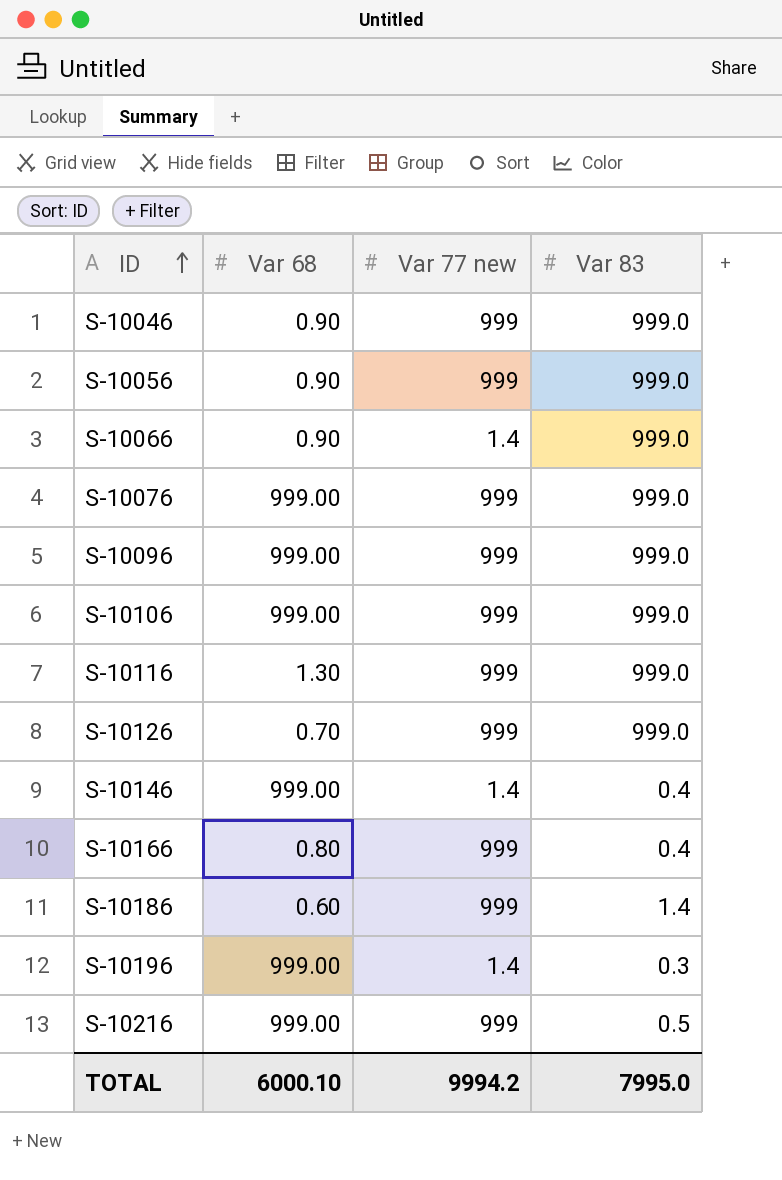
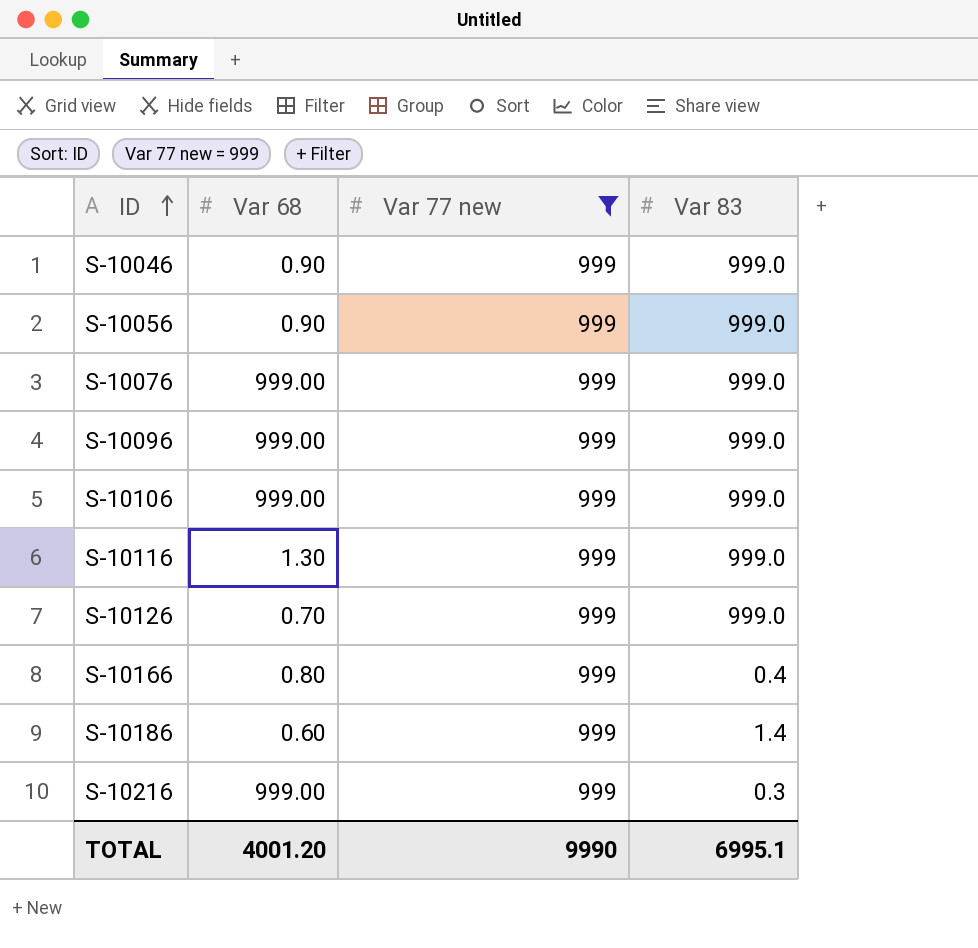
filter: none -> Var 77 new = 999
S-10216 | Var 83: 0.5 -> 0.3
TOTAL | Var 68: 6000.10 -> 4001.20
TOTAL | Var 77 new: 9994.2 -> 9990
TOTAL | Var 83: 7995.0 -> 6995.1

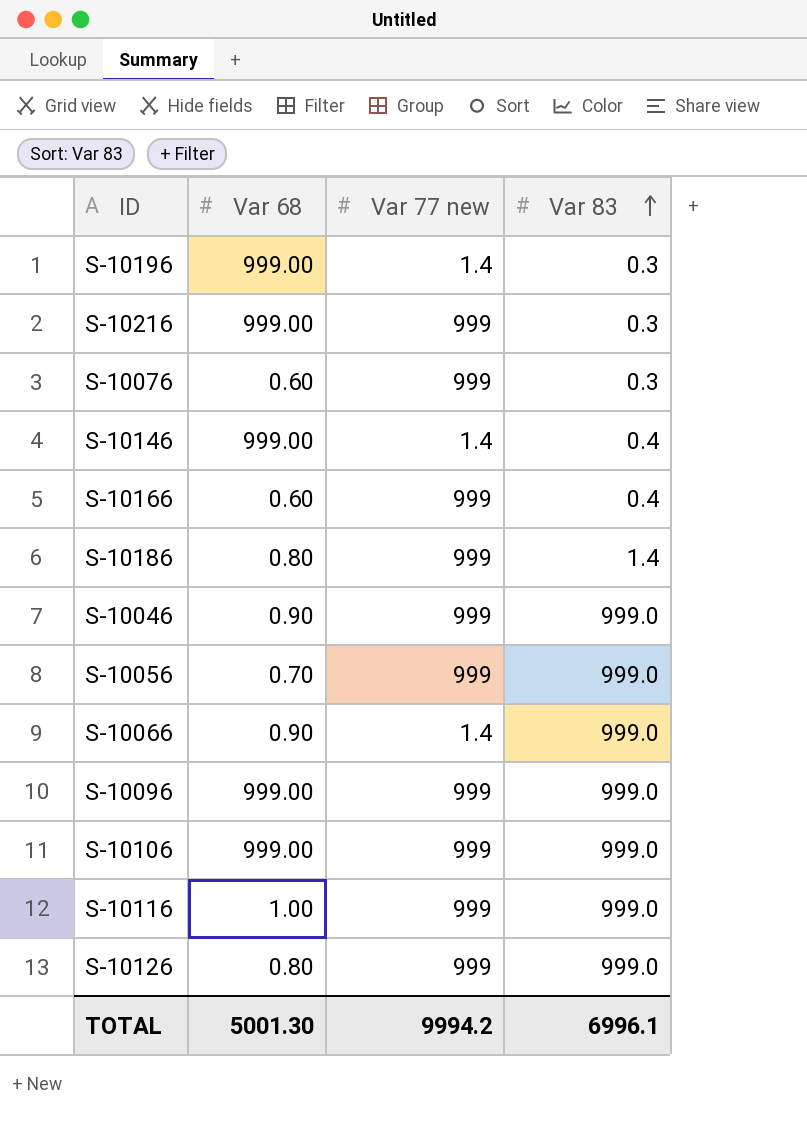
filter: Var 77 new = 999 -> none
row order: ID ascending -> Var 83 ascending
S-10076 | Var 68: 999.00 -> 0.60
S-10076 | Var 83: 999.0 -> 0.3
S-10166 | Var 68: 0.80 -> 0.60
S-10186 | Var 68: 0.60 -> 0.80
S-10056 | Var 68: 0.90 -> 0.70
S-10116 | Var 68: 1.30 -> 1.00
S-10126 | Var 68: 0.70 -> 0.80
TOTAL | Var 68: 4001.20 -> 5001.30
TOTAL | Var 77 new: 9990 -> 9994.2
TOTAL | Var 83: 6995.1 -> 6996.1

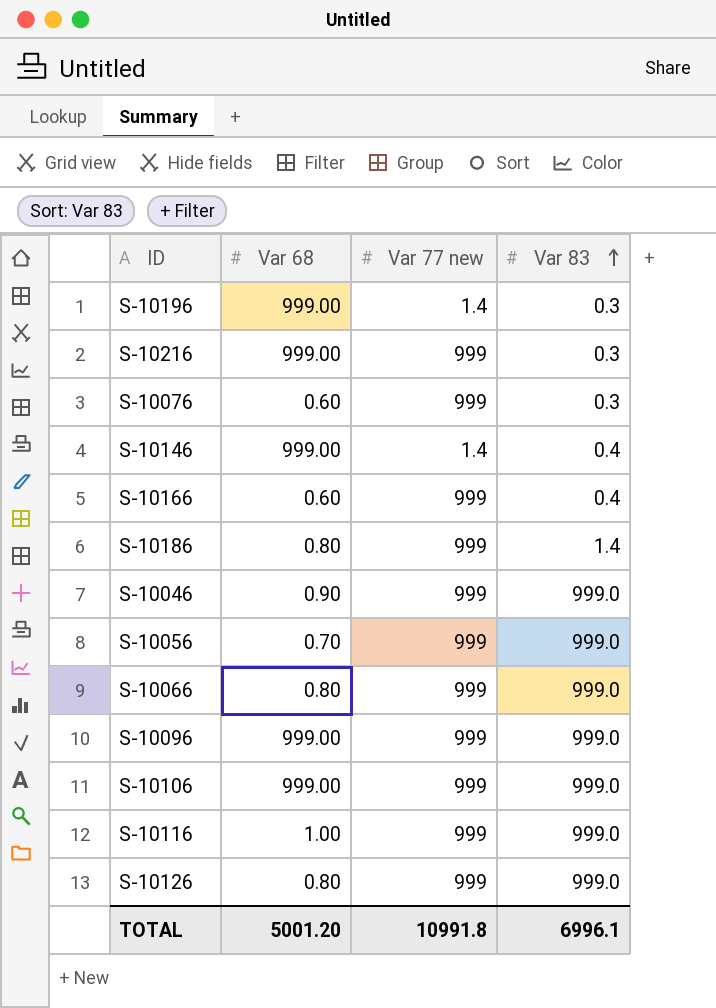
S-10066 | Var 68: 0.90 -> 0.80
S-10066 | Var 77 new: 1.4 -> 999
TOTAL | Var 68: 5001.30 -> 5001.20
TOTAL | Var 77 new: 9994.2 -> 10991.8

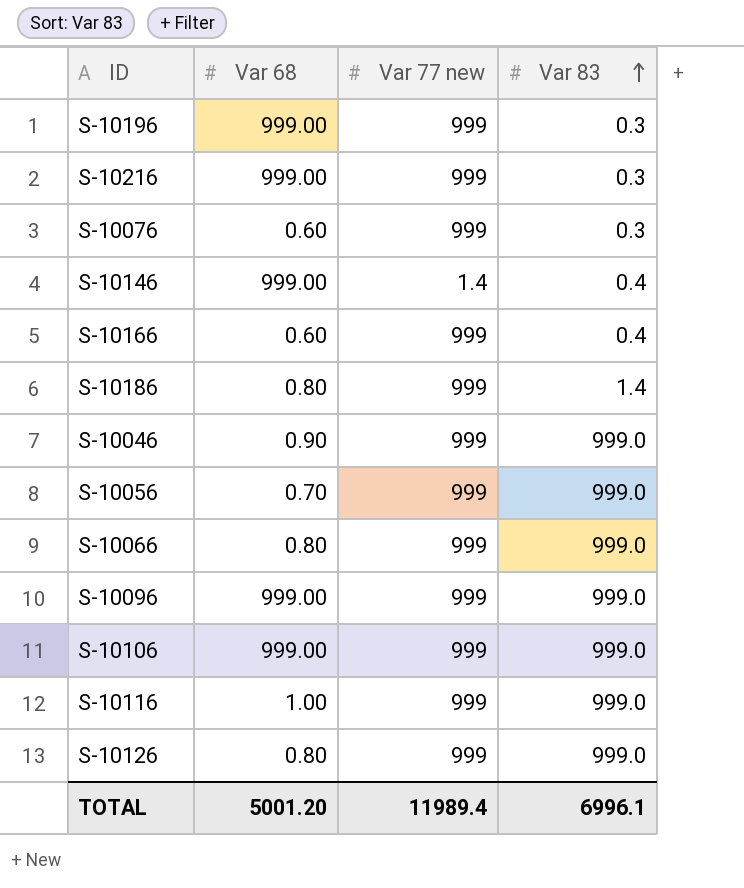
S-10196 | Var 77 new: 1.4 -> 999
TOTAL | Var 77 new: 10991.8 -> 11989.4

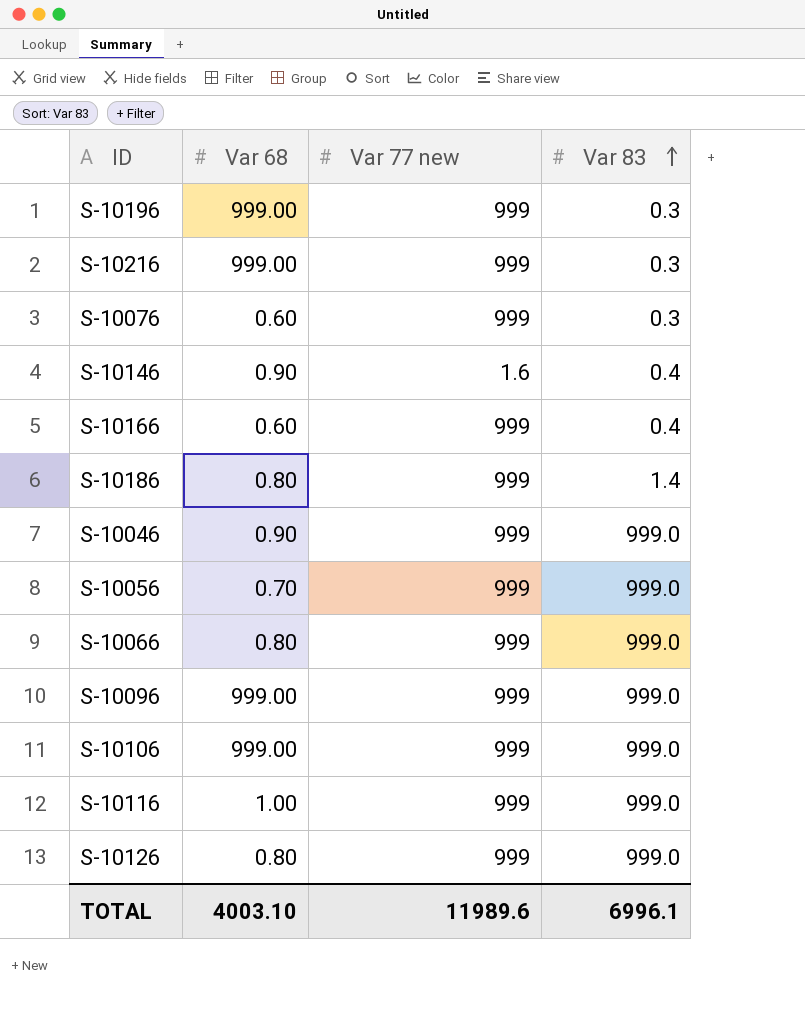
S-10146 | Var 68: 999.00 -> 0.90
S-10146 | Var 77 new: 1.4 -> 1.6
TOTAL | Var 68: 5001.20 -> 4003.10
TOTAL | Var 77 new: 11989.4 -> 11989.6

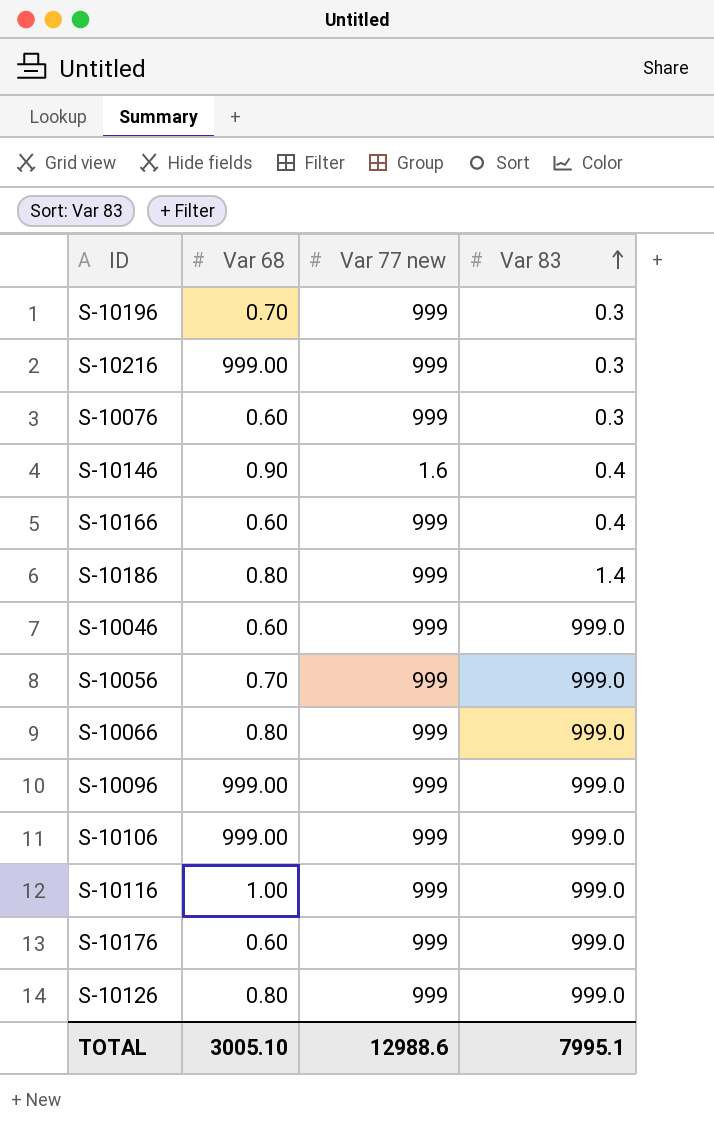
S-10196 | Var 68: 999.00 -> 0.70
S-10046 | Var 68: 0.90 -> 0.60
row S-10176: none -> 0.60 | 999 | 999.0
TOTAL | Var 68: 4003.10 -> 3005.10
TOTAL | Var 77 new: 11989.6 -> 12988.6
TOTAL | Var 83: 6996.1 -> 7995.1

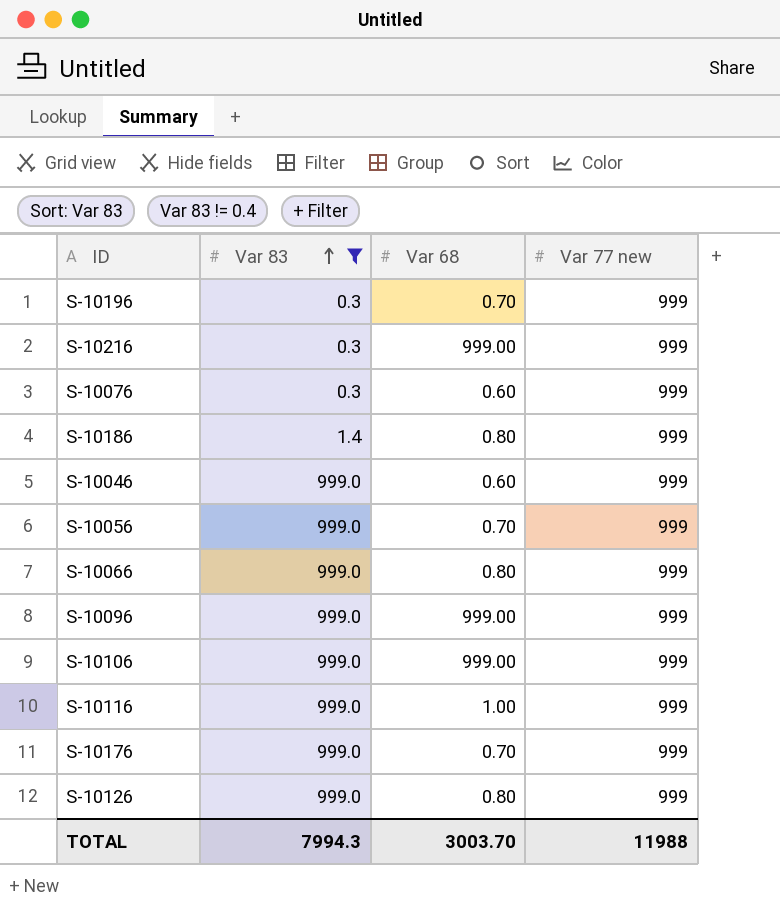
filter: none -> Var 83 != 0.4
column Var 83 | position: 4 -> 2
S-10176 | Var 68: 0.60 -> 0.70
TOTAL | Var 83: 7995.1 -> 7994.3
TOTAL | Var 68: 3005.10 -> 3003.70
TOTAL | Var 77 new: 12988.6 -> 11988

